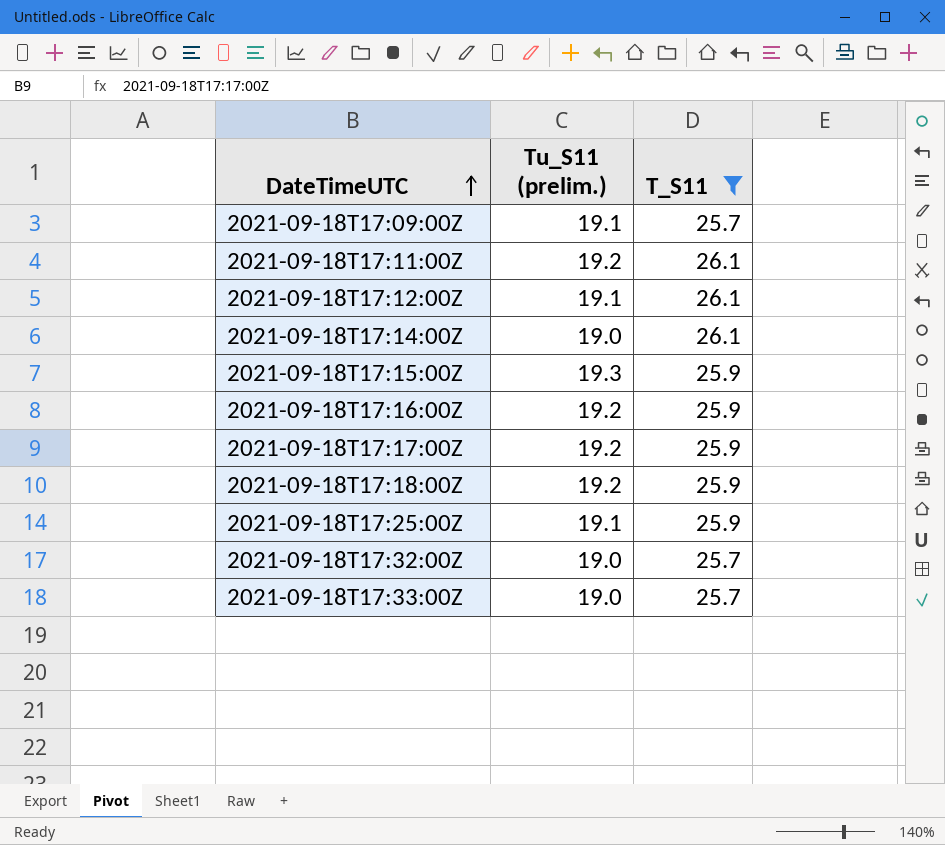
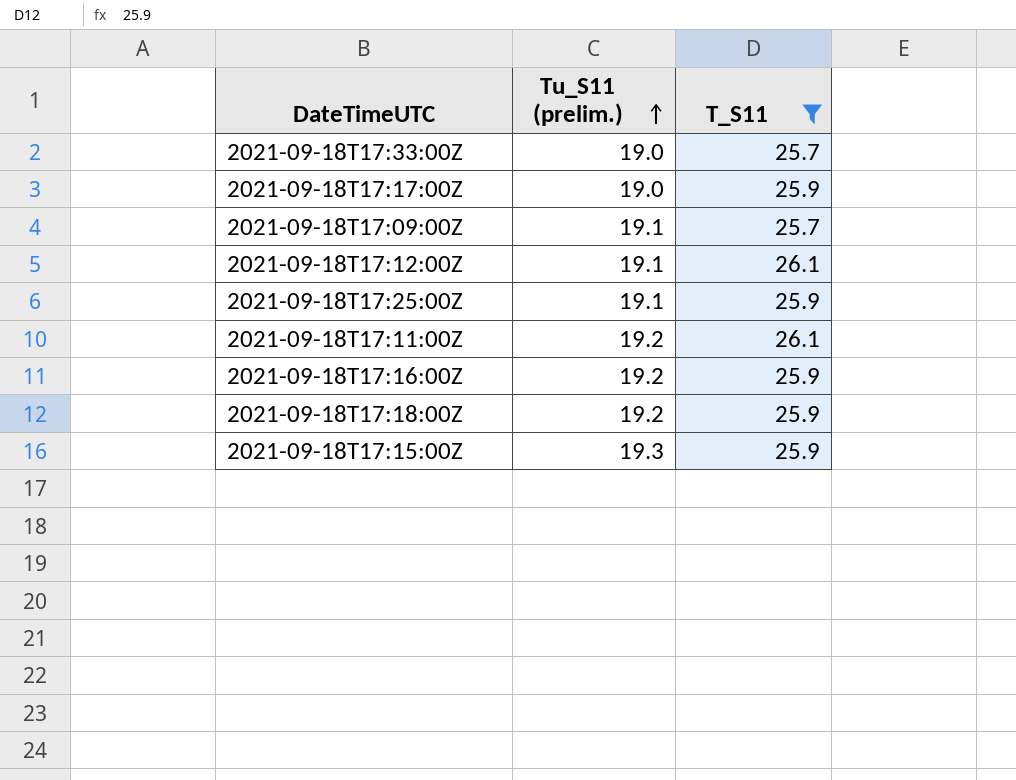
row order: DateTimeUTC ascending -> Tu_S11 (prelim.) ascending
row 2021-09-18T17:14:00Z: 19.0 | 26.1 -> none
row 2021-09-18T17:32:00Z: 19.0 | 25.7 -> none
2021-09-18T17:17:00Z | Tu_S11 (prelim.): 19.2 -> 19.0

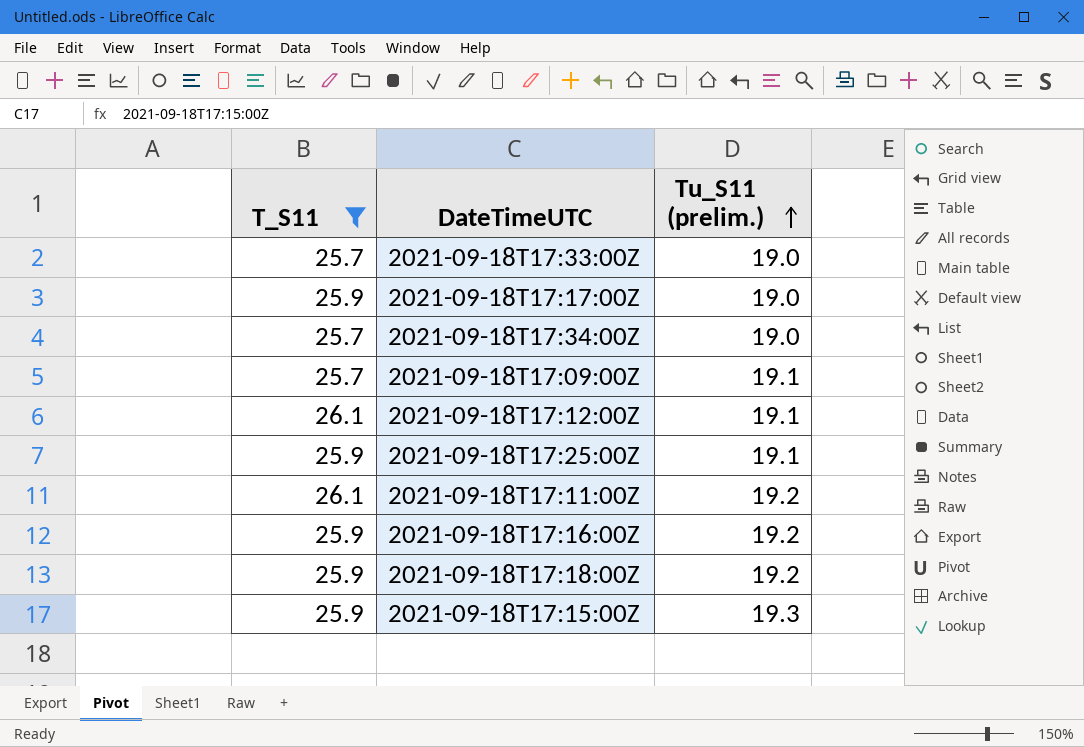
column T_S11 | position: 3 -> 1
row 2021-09-18T17:34:00Z: none -> 25.7 | 19.0

